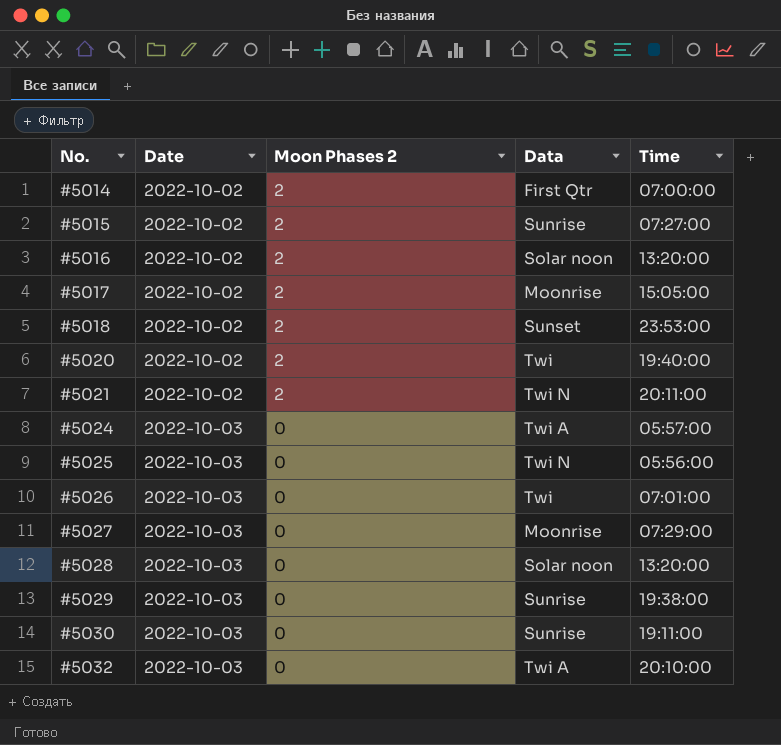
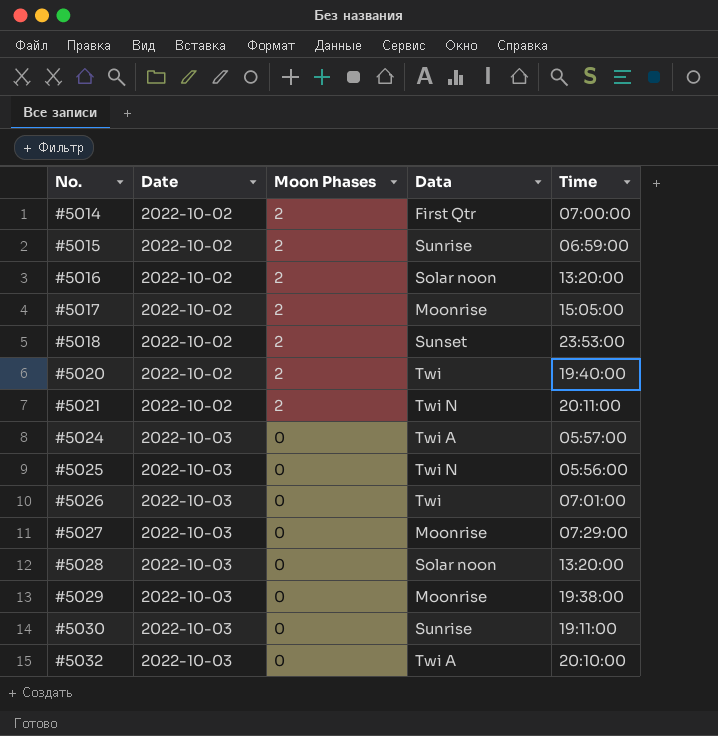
column name: Moon Phases 2 -> Moon Phases
#5015 | Time: 07:27:00 -> 06:59:00
#5029 | Data: Sunrise -> Moonrise

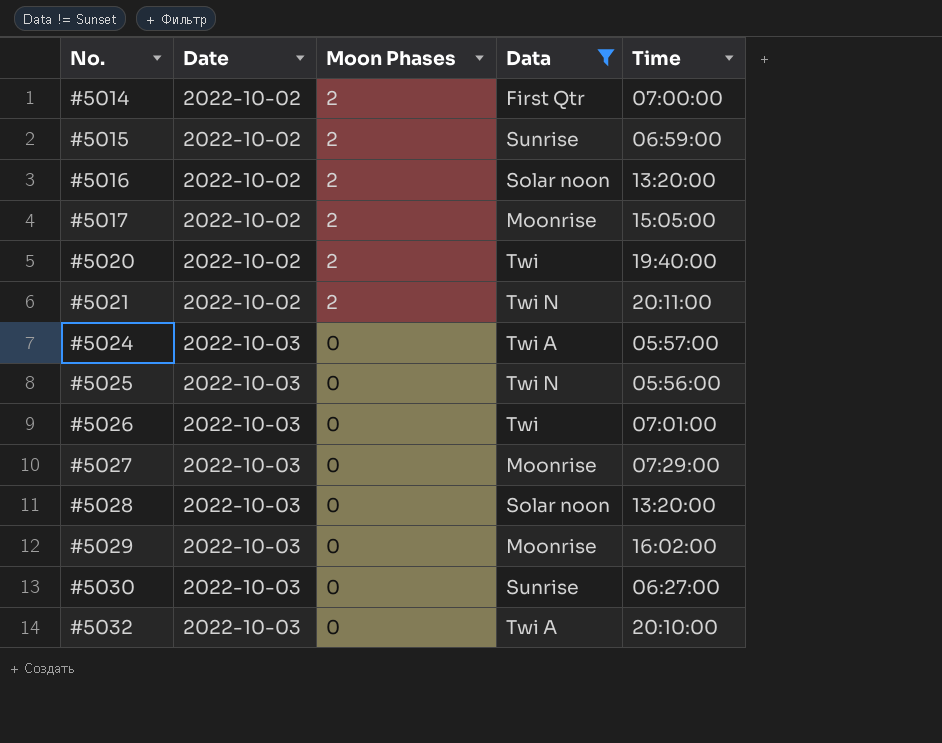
filter: none -> Data != Sunset
#5029 | Time: 19:38:00 -> 16:02:00
#5030 | Time: 19:11:00 -> 06:27:00

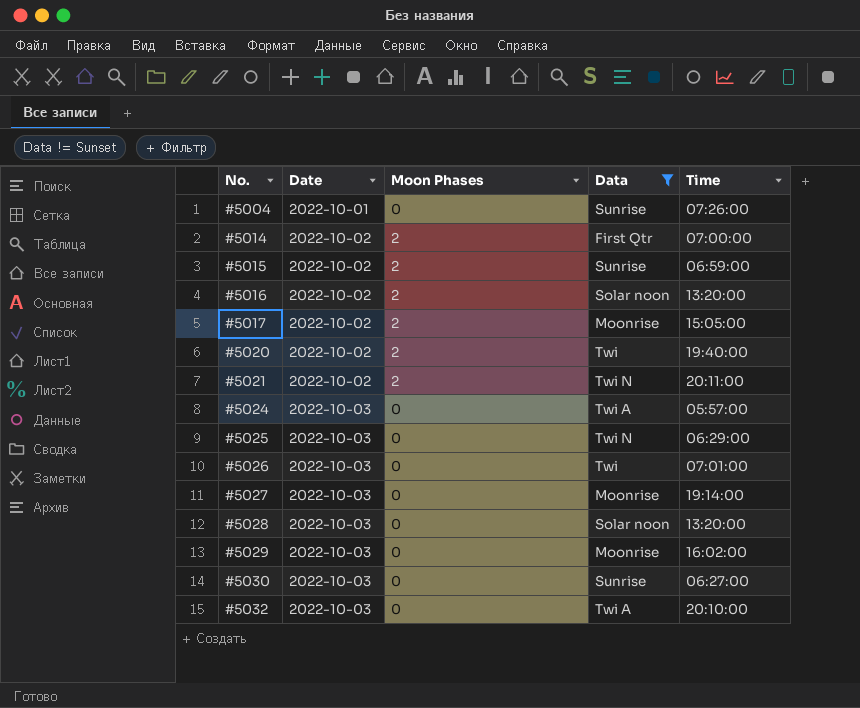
row #5004: none -> 2022-10-01 | 0 | Sunrise | 07:26:00
#5025 | Time: 05:56:00 -> 06:29:00
#5027 | Time: 07:29:00 -> 19:14:00

